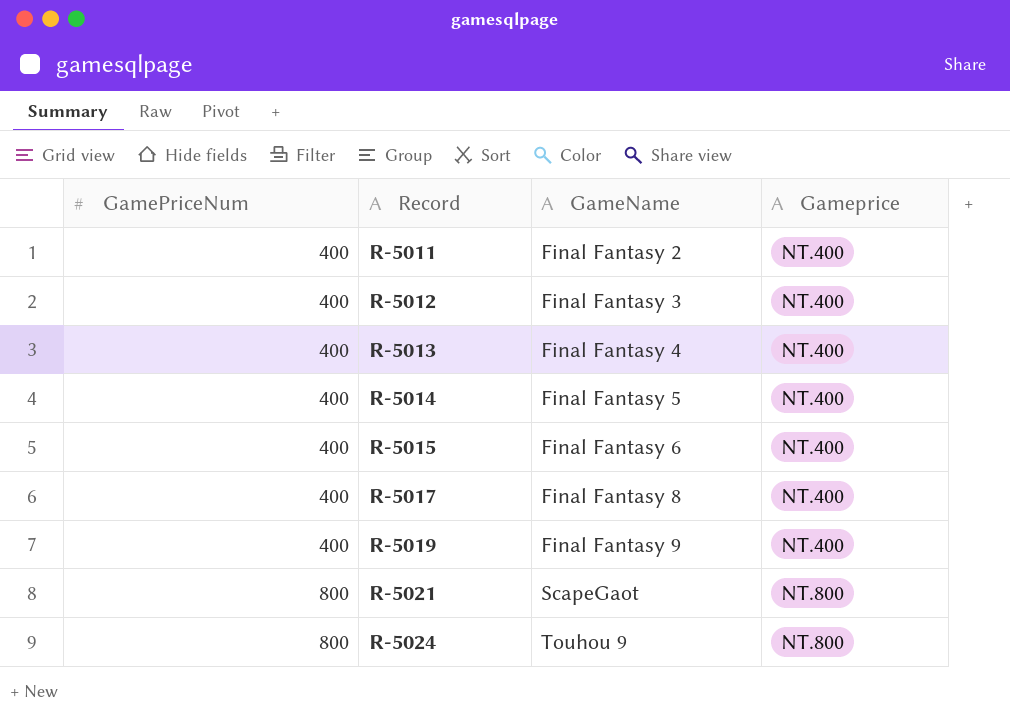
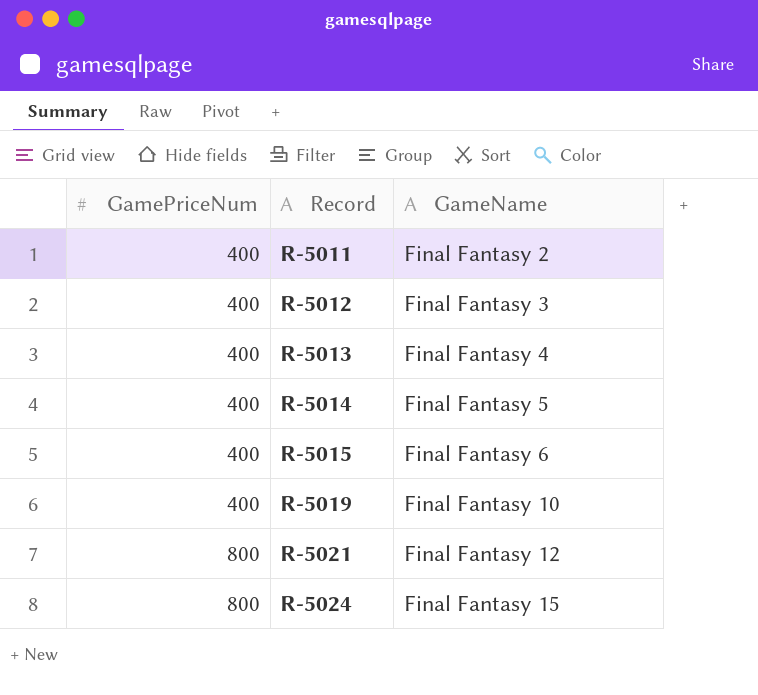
column Gameprice | position: 4 -> none
row R-5017: 400 | Final Fantasy 8 | NT.400 -> none
R-5019 | GameName: Final Fantasy 9 -> Final Fantasy 10
R-5021 | GameName: ScapeGaot -> Final Fantasy 12
R-5024 | GameName: Touhou 9 -> Final Fantasy 15

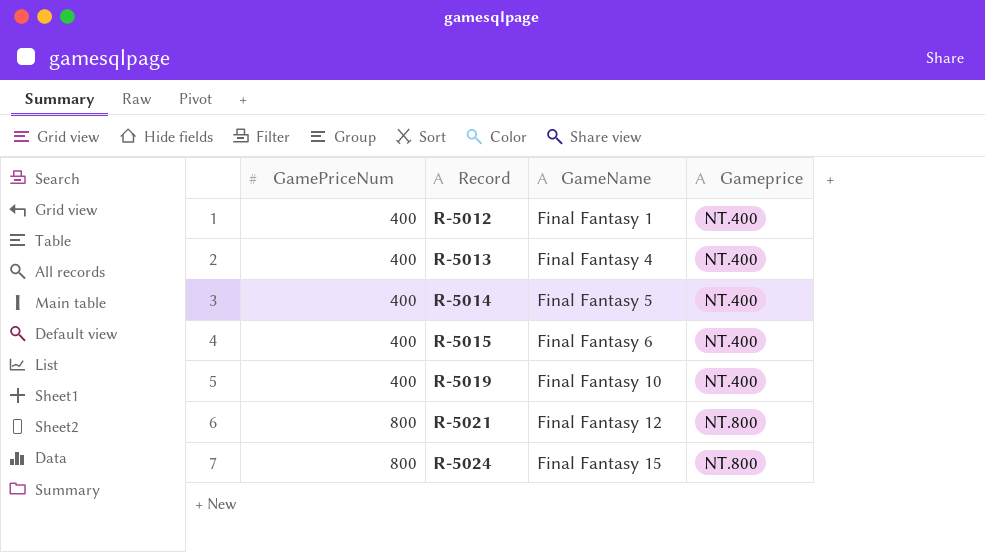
column Gameprice | position: none -> 4
row R-5011: 400 | Final Fantasy 2 -> none
R-5012 | GameName: Final Fantasy 3 -> Final Fantasy 1

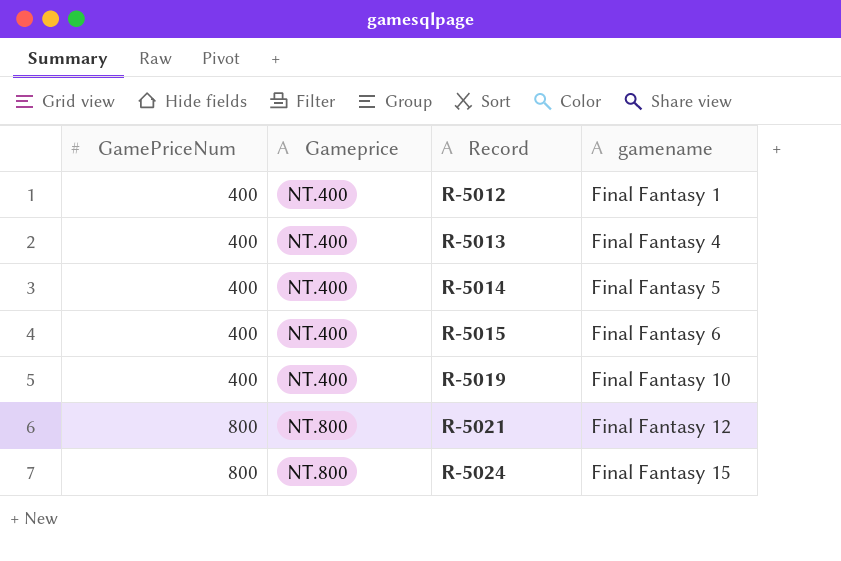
column Gameprice | position: 4 -> 2
column name: GameName -> gamename

